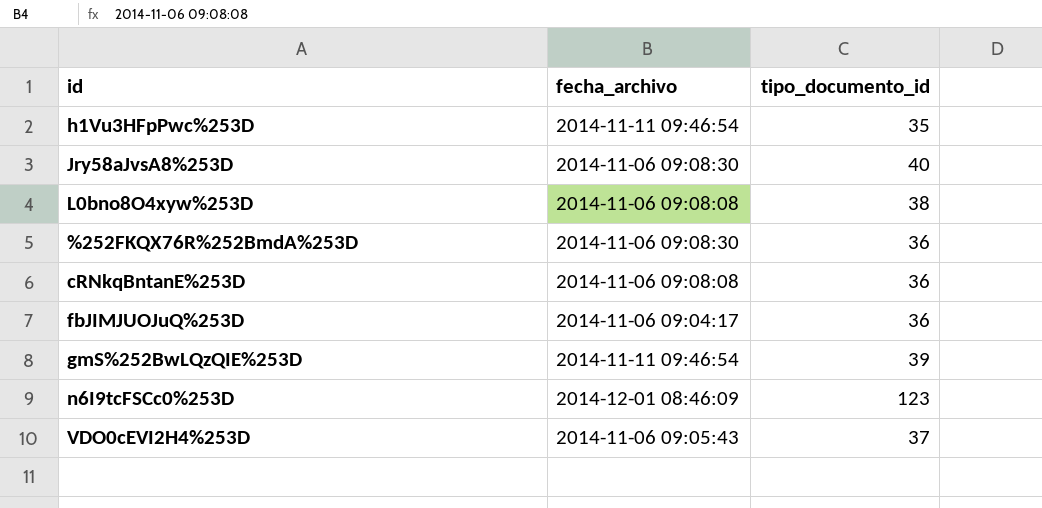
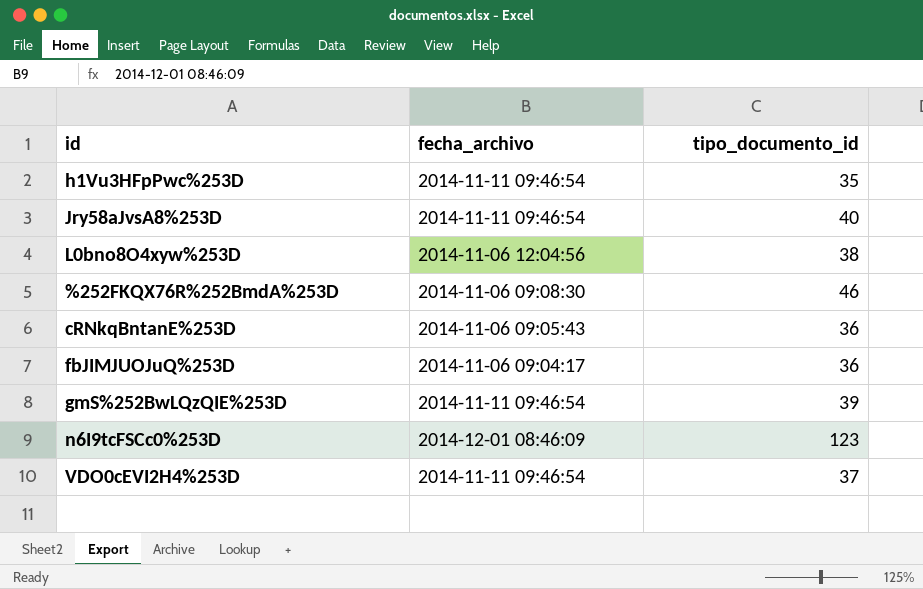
Jry58aJvsA8%253D | fecha_archivo: 2014-11-06 09:08:30 -> 2014-11-11 09:46:54
L0bno8O4xyw%253D | fecha_archivo: 2014-11-06 09:08:08 -> 2014-11-06 12:04:56
%252FKQX76R%252BmdA%253D | tipo_documento_id: 36 -> 46
cRNkqBntanE%253D | fecha_archivo: 2014-11-06 09:08:08 -> 2014-11-06 09:05:43
VDO0cEVI2H4%253D | fecha_archivo: 2014-11-06 09:05:43 -> 2014-11-11 09:46:54

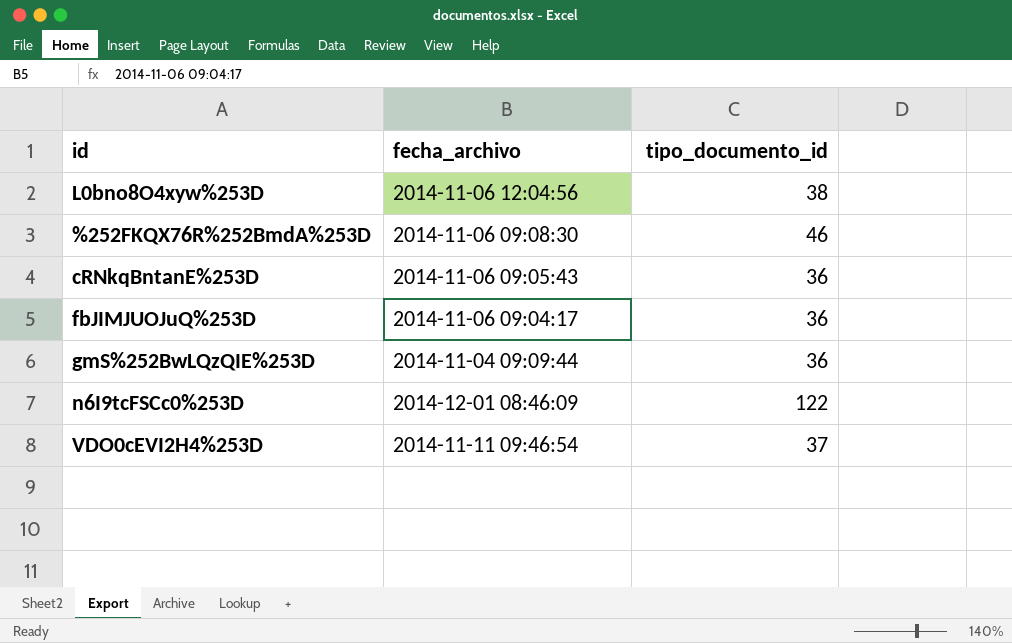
row h1Vu3HFpPwc%253D: 2014-11-11 09:46:54 | 35 -> none
row Jry58aJvsA8%253D: 2014-11-11 09:46:54 | 40 -> none
gmS%252BwLQzQIE%253D | fecha_archivo: 2014-11-11 09:46:54 -> 2014-11-04 09:09:44
gmS%252BwLQzQIE%253D | tipo_documento_id: 39 -> 36
n6I9tcFSCc0%253D | tipo_documento_id: 123 -> 122

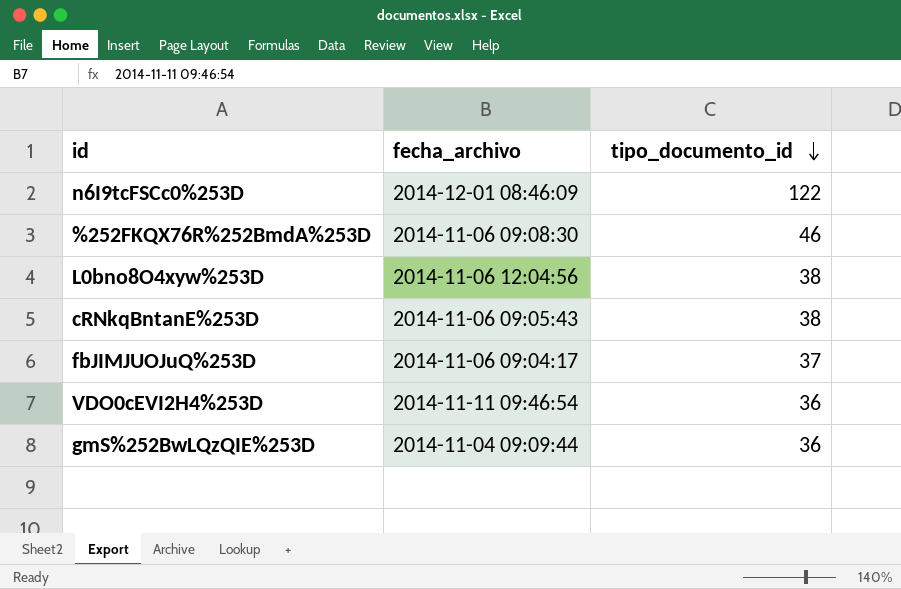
row order: none -> tipo_documento_id descending
cRNkqBntanE%253D | tipo_documento_id: 36 -> 38
fbJIMJUOJuQ%253D | tipo_documento_id: 36 -> 37
VDO0cEVI2H4%253D | tipo_documento_id: 37 -> 36

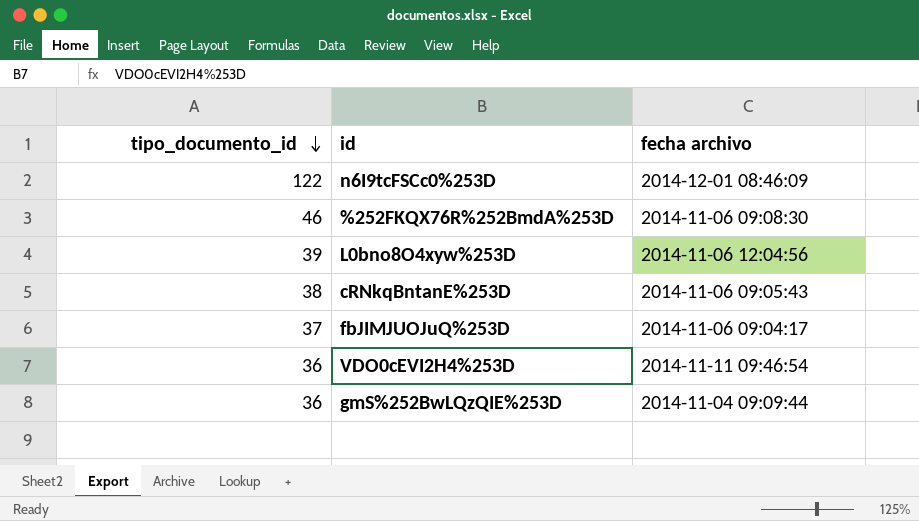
column tipo_documento_id | position: 3 -> 1
column name: fecha_archivo -> fecha archivo
L0bno8O4xyw%253D | tipo_documento_id: 38 -> 39

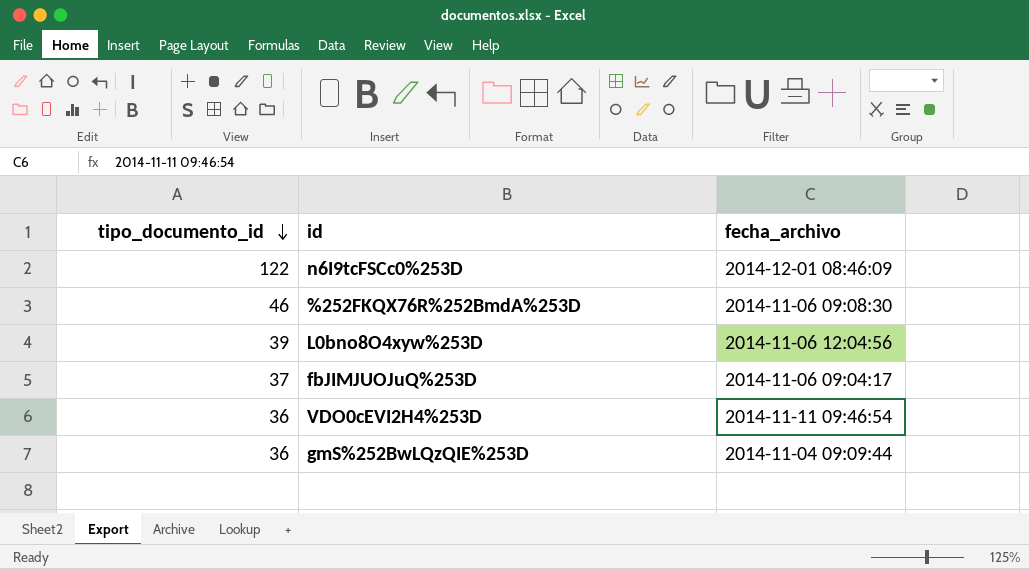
column name: fecha archivo -> fecha_archivo
row cRNkqBntanE%253D: 38 | 2014-11-06 09:05:43 -> none

